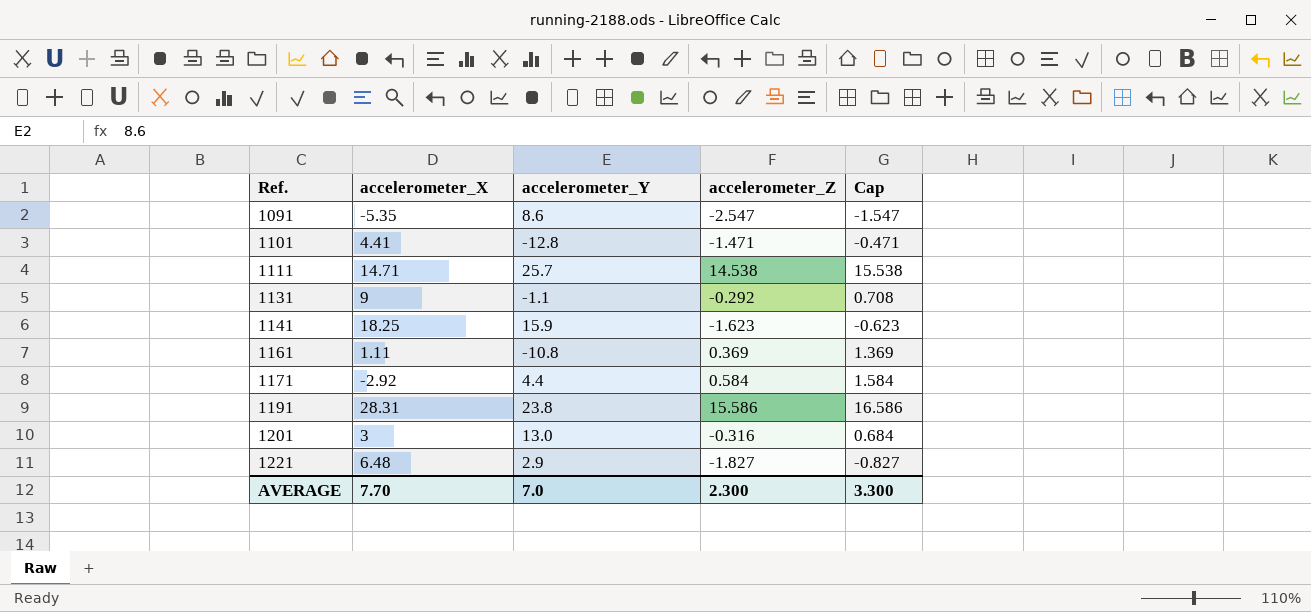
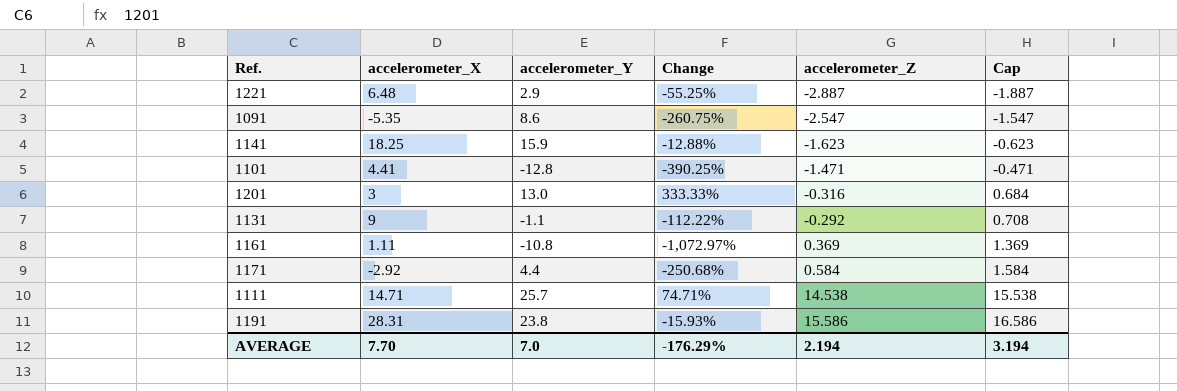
row order: Ref. ascending -> accelerometer_Z ascending
column Change | formula: none -> ([accelerometer_Y] - [accelerometer_X]) / [accelerometer_X]
1221 | accelerometer_Z: -1.827 -> -2.887
1221 | Cap: -0.827 -> -1.887
AVERAGE | accelerometer_Z: 2.300 -> 2.194
AVERAGE | Cap: 3.300 -> 3.194

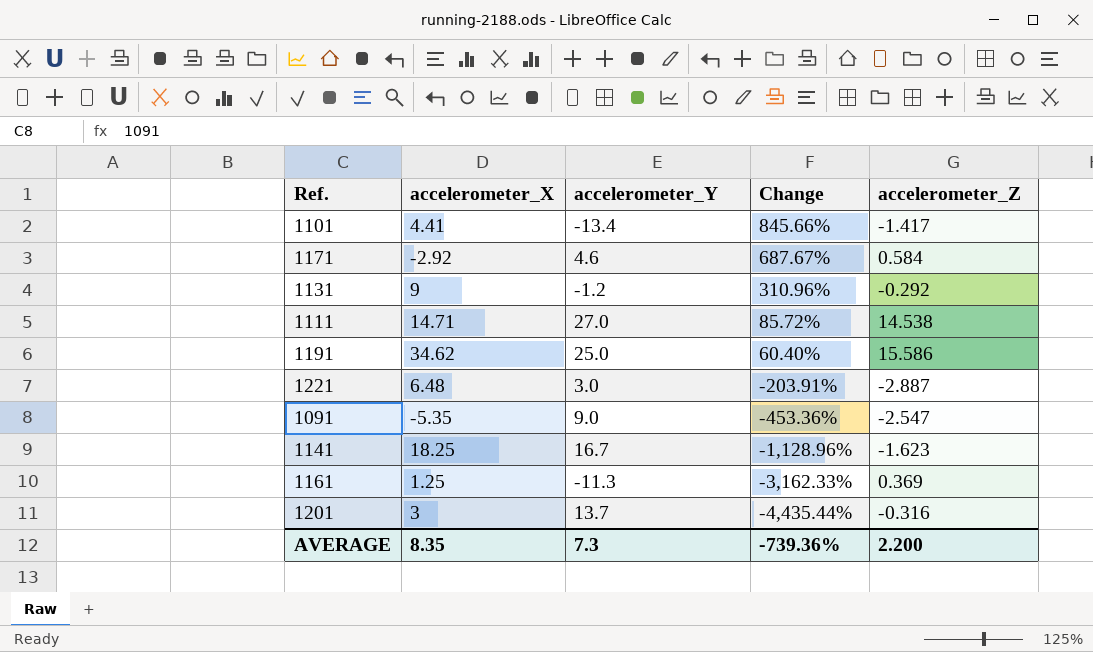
row order: accelerometer_Z ascending -> Change descending
column Cap | formula: [accelerometer_Z] + 1 -> none
column Change | formula: ([accelerometer_Y] - [accelerometer_X]) / [accelerometer_X] -> ([accelerometer_Y] - [accelerometer_Z]) / [accelerometer_Z]
1101 | accelerometer_Y: -12.8 -> -13.4
1101 | accelerometer_Z: -1.471 -> -1.417
1171 | accelerometer_Y: 4.4 -> 4.6
1131 | accelerometer_Y: -1.1 -> -1.2
1111 | accelerometer_Y: 25.7 -> 27.0
1191 | accelerometer_X: 28.31 -> 34.62
1191 | accelerometer_Y: 23.8 -> 25.0
1221 | accelerometer_Y: 2.9 -> 3.0
1091 | accelerometer_Y: 8.6 -> 9.0
1141 | accelerometer_Y: 15.9 -> 16.7
1161 | accelerometer_X: 1.11 -> 1.25
1161 | accelerometer_Y: -10.8 -> -11.3
1201 | accelerometer_Y: 13.0 -> 13.7
AVERAGE | accelerometer_X: 7.70 -> 8.35
AVERAGE | accelerometer_Y: 7.0 -> 7.3
AVERAGE | Change: -176.29% -> -739.36%
AVERAGE | accelerometer_Z: 2.194 -> 2.200

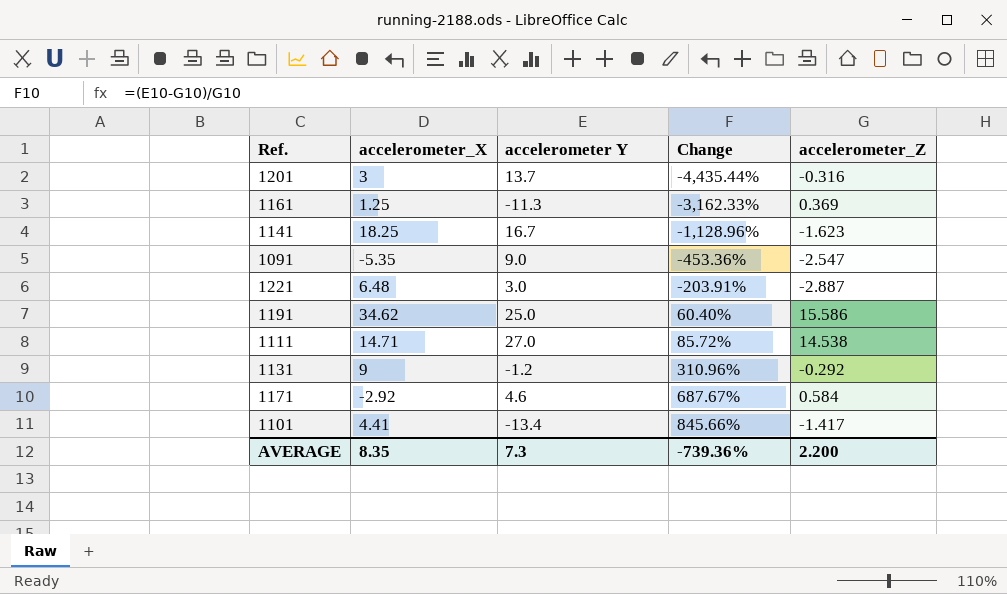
row order: Change descending -> Change ascending
column name: accelerometer_Y -> accelerometer Y

